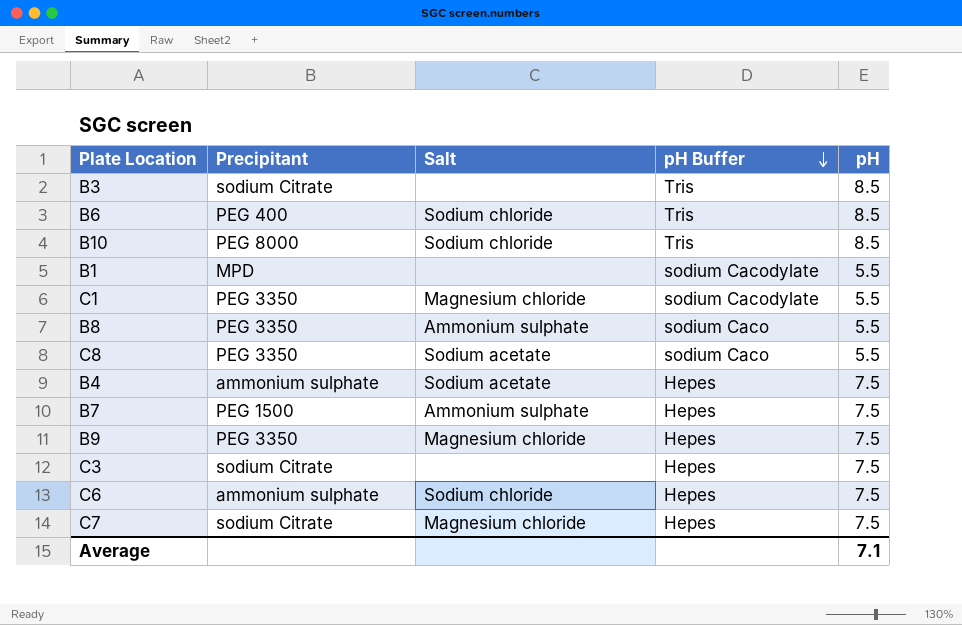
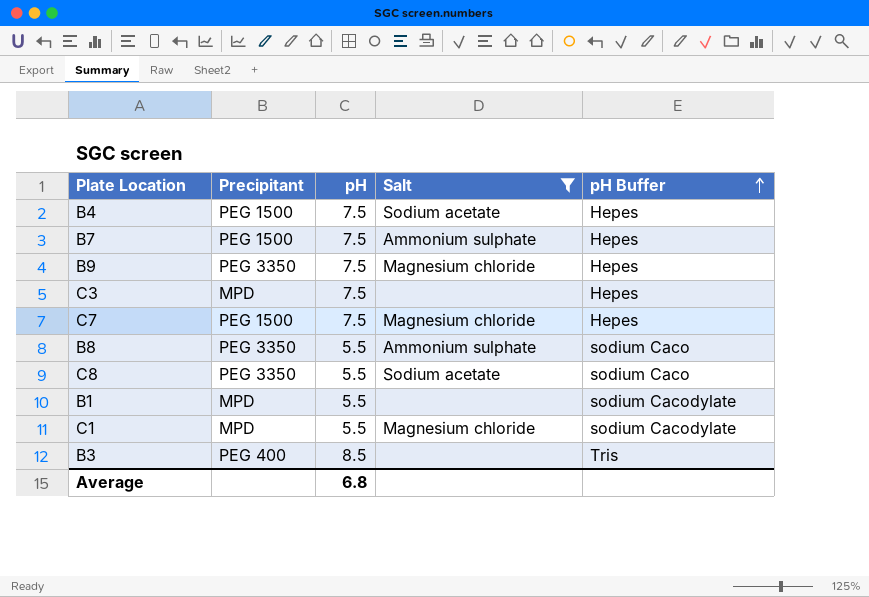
filter: none -> Salt != Sodium chloride
row order: pH Buffer descending -> pH Buffer ascending
column pH | position: 5 -> 3
B4 | Precipitant: ammonium sulphate -> PEG 1500
C3 | Precipitant: sodium Citrate -> MPD
C7 | Precipitant: sodium Citrate -> PEG 1500
C1 | Precipitant: PEG 3350 -> MPD
B3 | Precipitant: sodium Citrate -> PEG 400
Average | pH: 7.1 -> 6.8

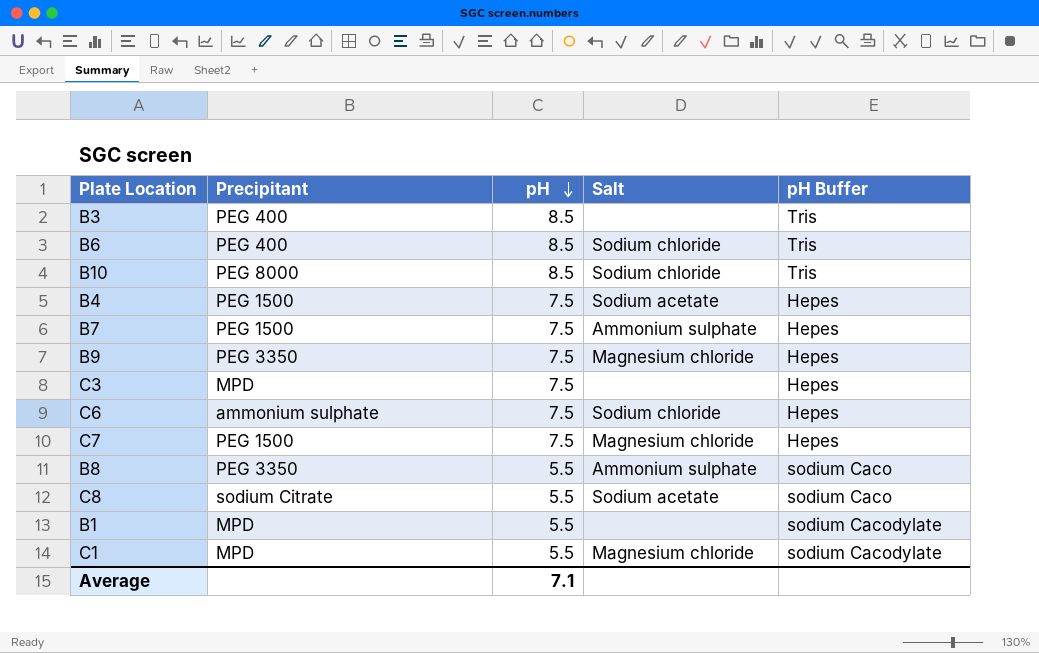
filter: Salt != Sodium chloride -> none
row order: pH Buffer ascending -> pH descending
C8 | Precipitant: PEG 3350 -> sodium Citrate
Average | pH: 6.8 -> 7.1

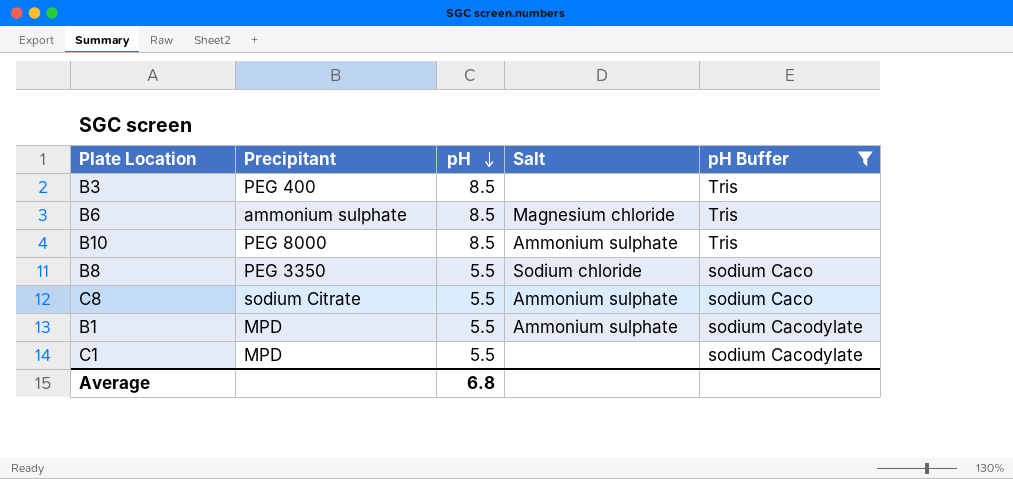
filter: none -> pH Buffer != Hepes
B6 | Precipitant: PEG 400 -> ammonium sulphate
B6 | Salt: Sodium chloride -> Magnesium chloride
B10 | Salt: Sodium chloride -> Ammonium sulphate
B8 | Salt: Ammonium sulphate -> Sodium chloride
C8 | Salt: Sodium acetate -> Ammonium sulphate
B1 | Salt: none -> Ammonium sulphate
C1 | Salt: Magnesium chloride -> none
Average | pH: 7.1 -> 6.8

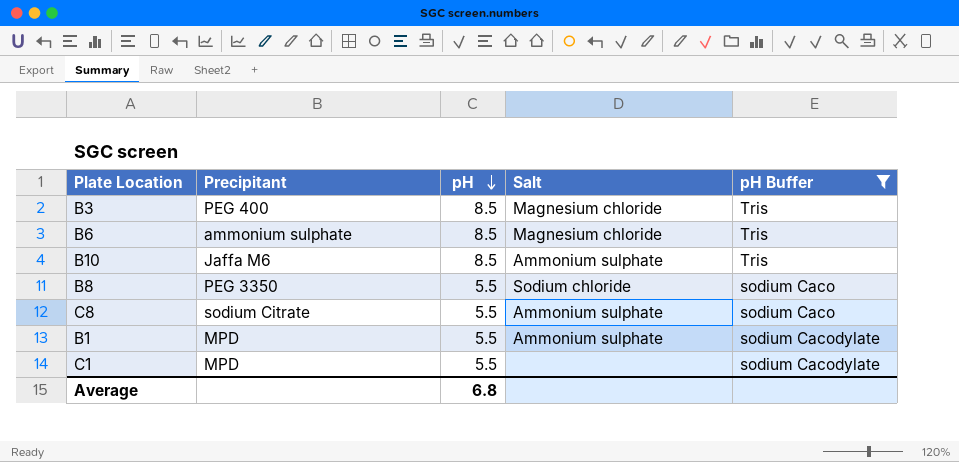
B3 | Salt: none -> Magnesium chloride
B10 | Precipitant: PEG 8000 -> Jaffa M6

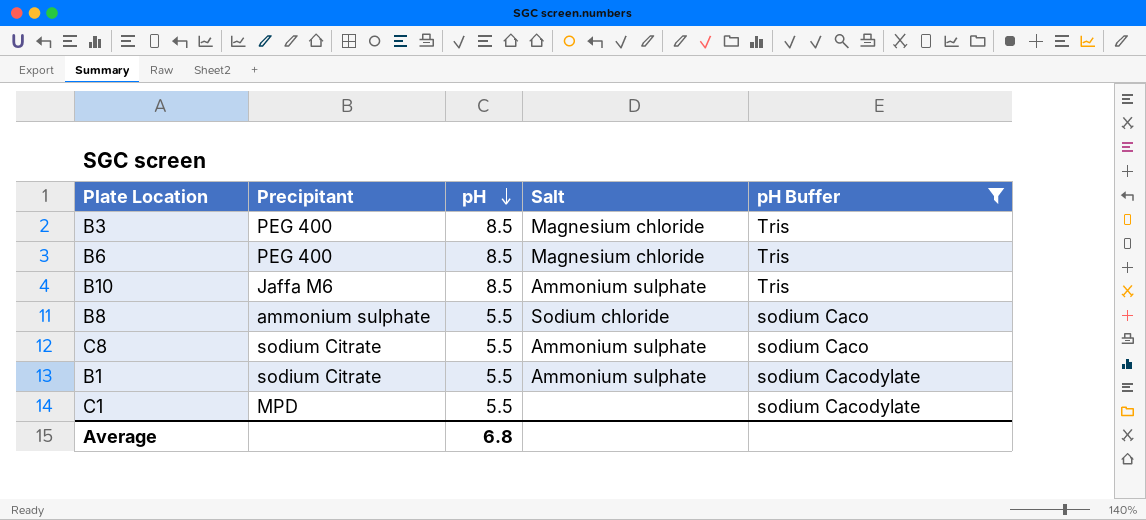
B6 | Precipitant: ammonium sulphate -> PEG 400
B8 | Precipitant: PEG 3350 -> ammonium sulphate
B1 | Precipitant: MPD -> sodium Citrate

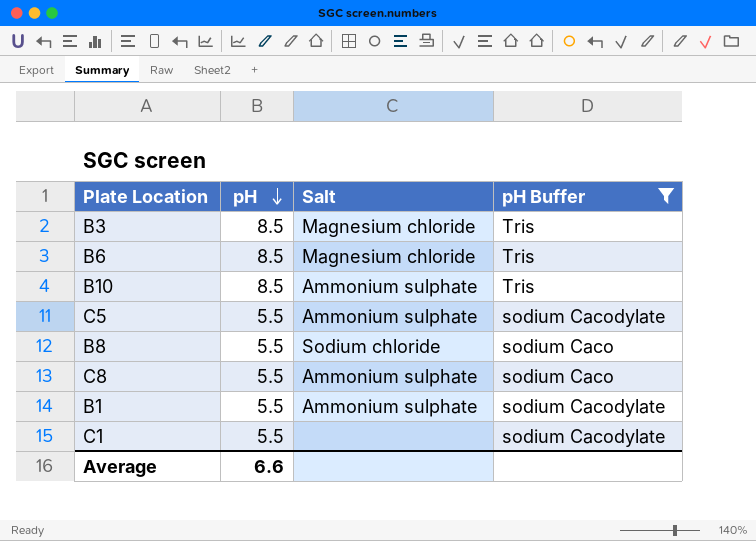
column Precipitant | position: 2 -> none
row C5: none -> 5.5 | Ammonium sulphate | sodium Cacodylate
Average | pH: 6.8 -> 6.6

